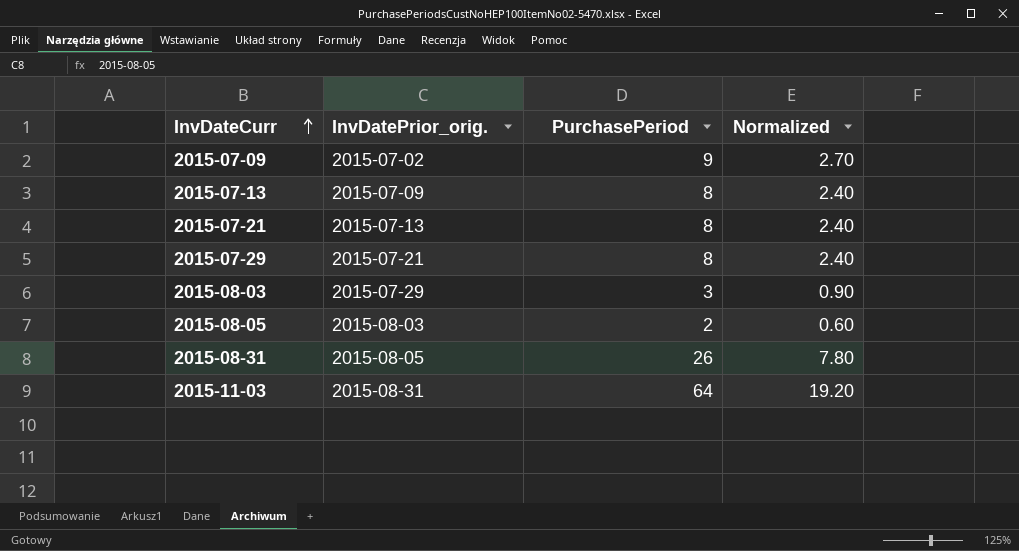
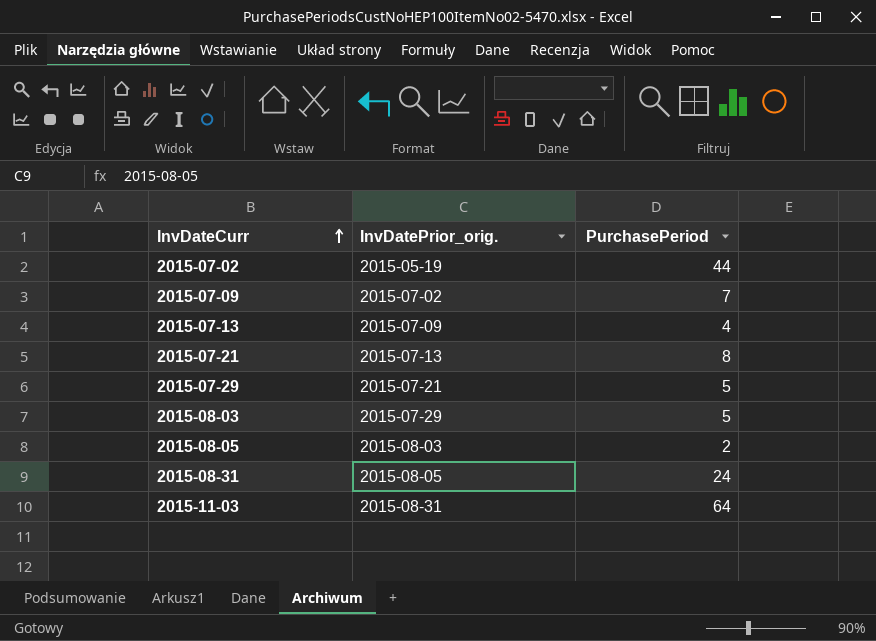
column Normalized | formula: [PurchasePeriod] * 0.3 -> none
row 2015-07-02: none -> 2015-05-19 | 44
2015-07-09 | PurchasePeriod: 9 -> 7
2015-07-13 | PurchasePeriod: 8 -> 4
2015-07-29 | PurchasePeriod: 8 -> 5
2015-08-03 | PurchasePeriod: 3 -> 5
2015-08-31 | PurchasePeriod: 26 -> 24

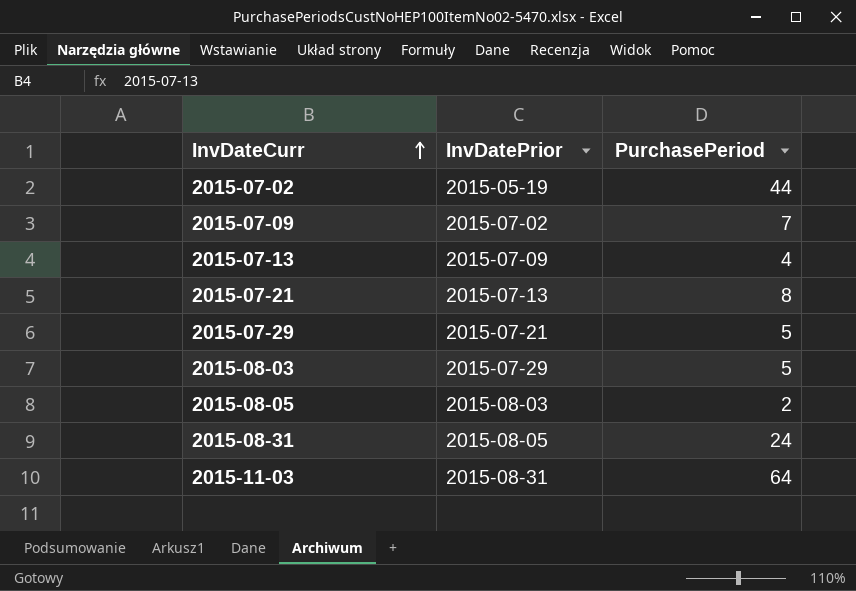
column name: InvDatePrior_orig. -> InvDatePrior

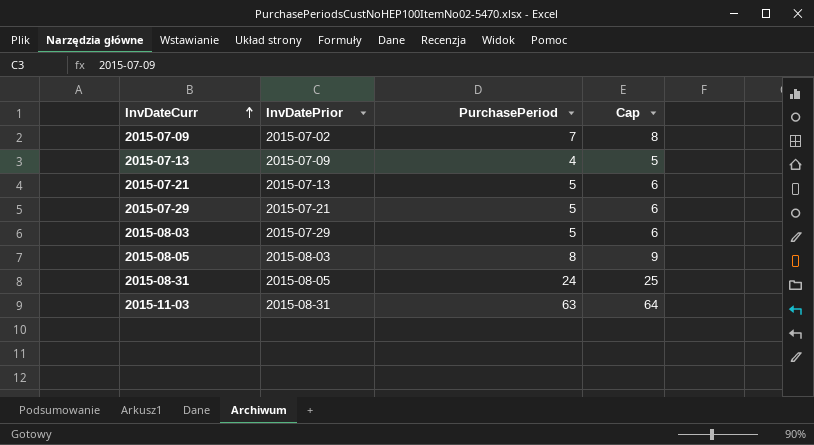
column Cap | formula: none -> [PurchasePeriod] + 1
row 2015-07-02: 2015-05-19 | 44 -> none
2015-07-21 | PurchasePeriod: 8 -> 5
2015-08-05 | PurchasePeriod: 2 -> 8
2015-11-03 | PurchasePeriod: 64 -> 63

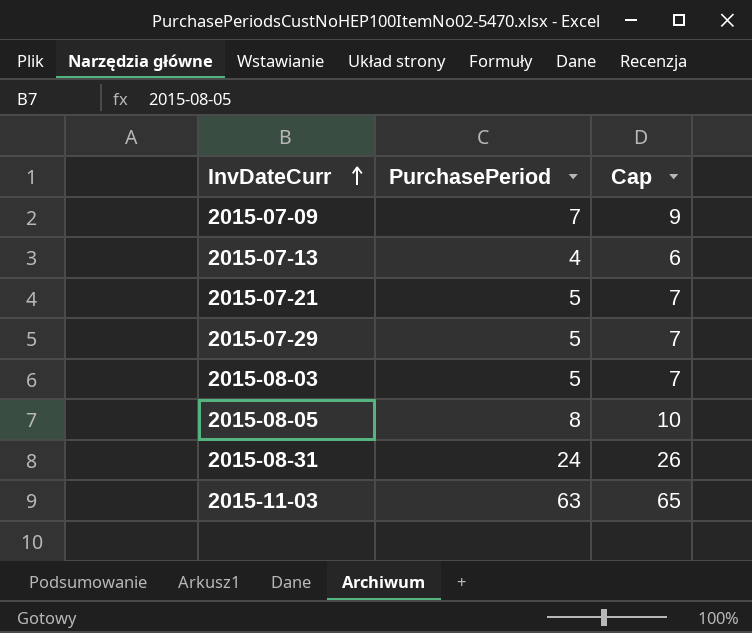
column InvDatePrior | position: 2 -> none
column Cap | formula: [PurchasePeriod] + 1 -> [PurchasePeriod] + 2

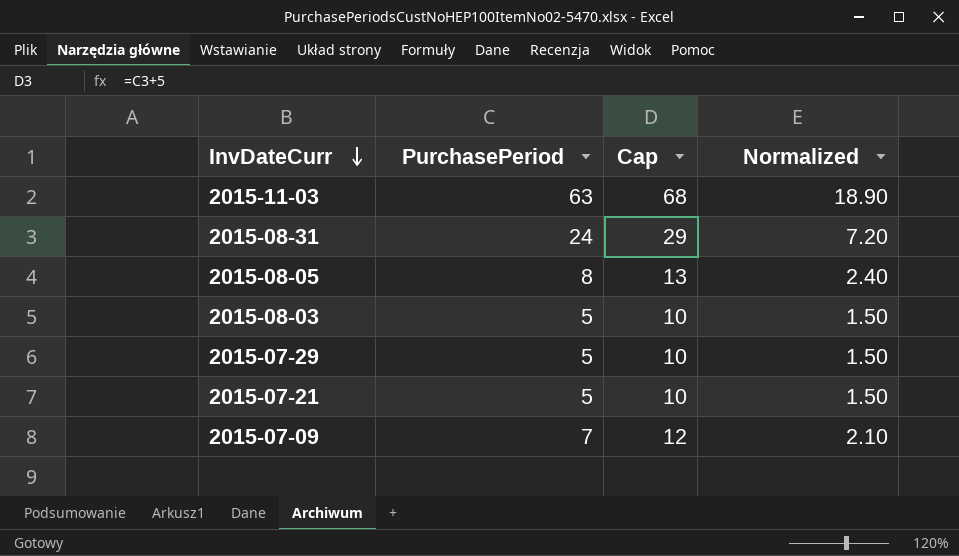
row order: InvDateCurr ascending -> InvDateCurr descending
column Cap | formula: [PurchasePeriod] + 2 -> [PurchasePeriod] + 5
column Normalized | formula: none -> [PurchasePeriod] * 0.3
row 2015-07-13: 4 | 6 -> none

